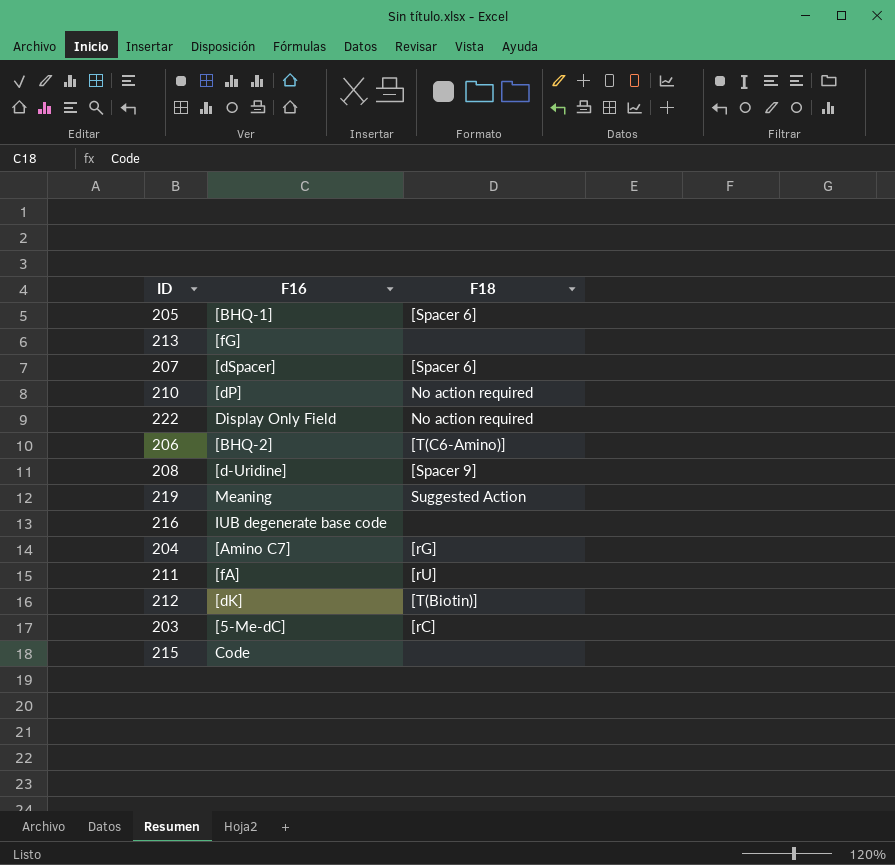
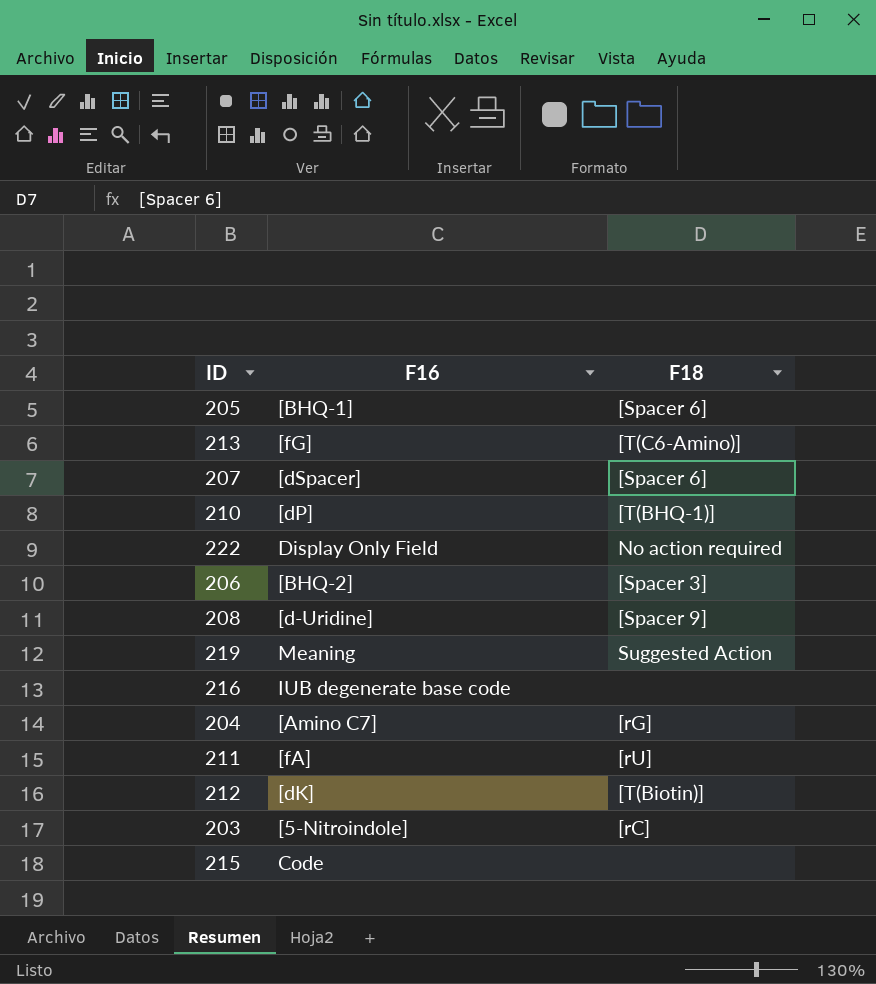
213 | F18: none -> [T(C6-Amino)]
210 | F18: No action required -> [T(BHQ-1)]
206 | F18: [T(C6-Amino)] -> [Spacer 3]
203 | F16: [5-Me-dC] -> [5-Nitroindole]

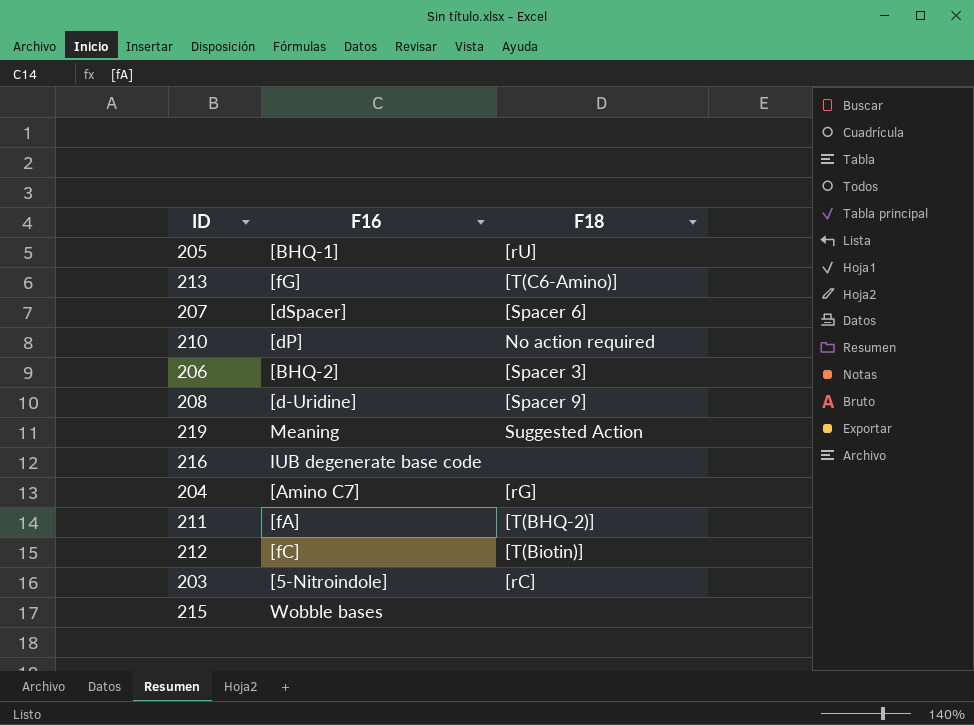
row 222: Display Only Field | No action required -> none
205 | F18: [Spacer 6] -> [rU]
210 | F18: [T(BHQ-1)] -> No action required
211 | F18: [rU] -> [T(BHQ-2)]
212 | F16: [dK] -> [fC]
215 | F16: Code -> Wobble bases

